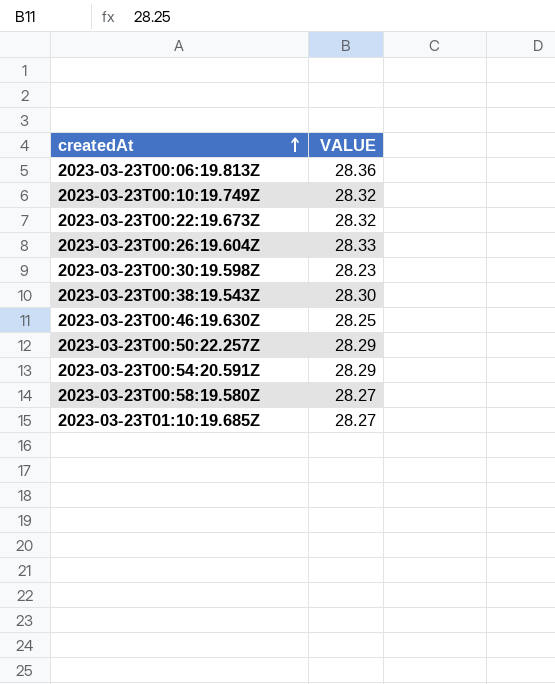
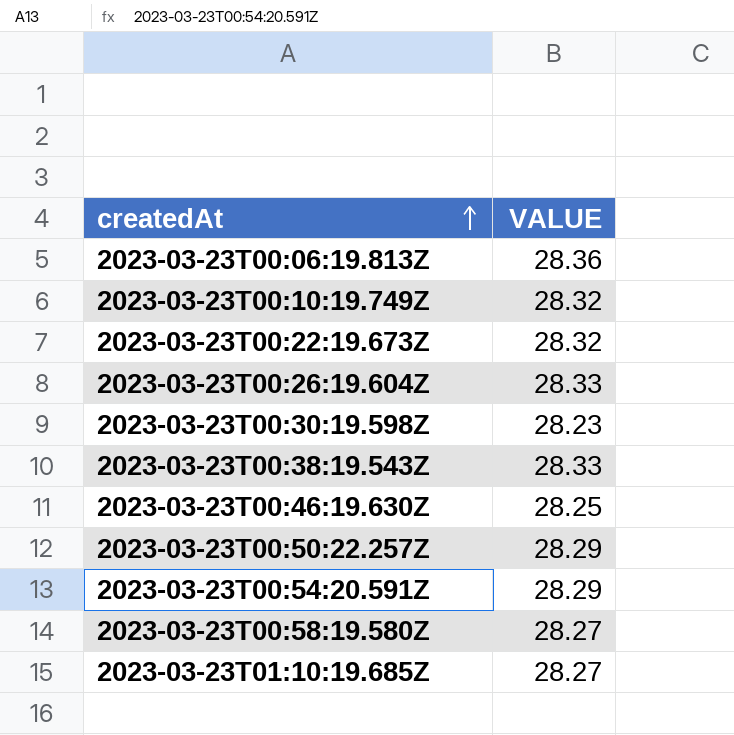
2023-03-23T00:38:19.543Z | VALUE: 28.30 -> 28.33

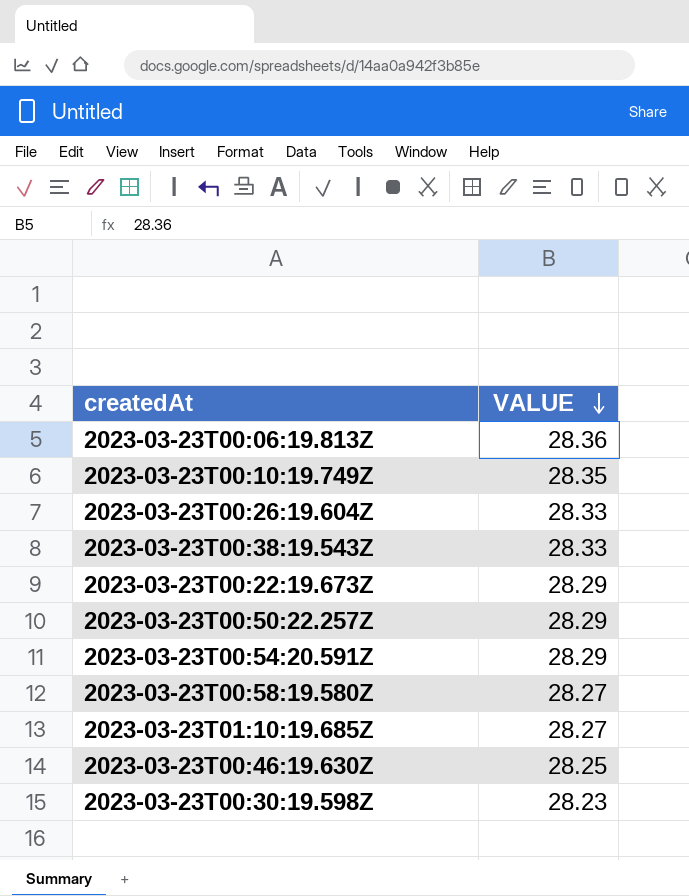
row order: createdAt ascending -> VALUE descending
2023-03-23T00:10:19.749Z | VALUE: 28.32 -> 28.35
2023-03-23T00:22:19.673Z | VALUE: 28.32 -> 28.29

